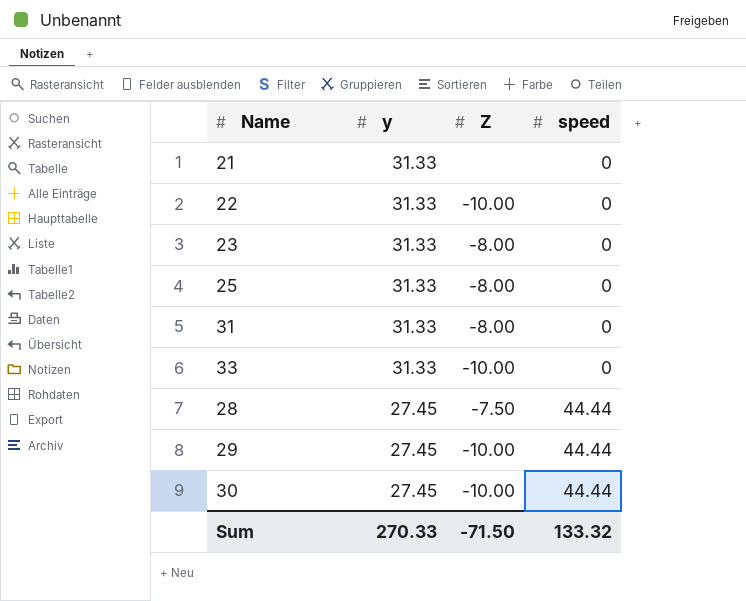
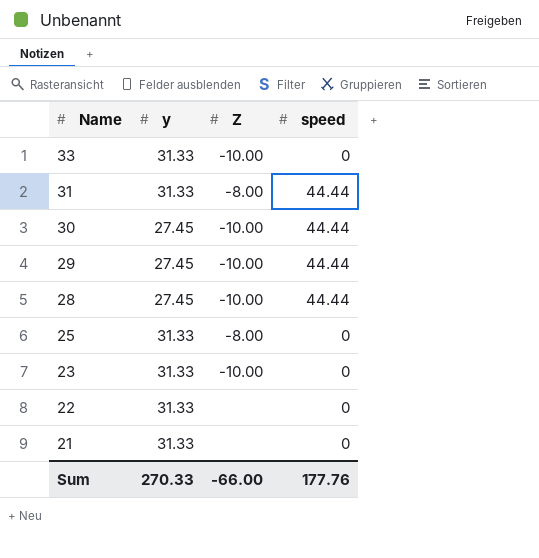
row order: y descending -> Name descending
31 | speed: 0 -> 44.44
28 | Z: -7.50 -> -10.00
23 | Z: -8.00 -> -10.00
22 | Z: -10.00 -> none
Sum | Z: -71.50 -> -66.00
Sum | speed: 133.32 -> 177.76

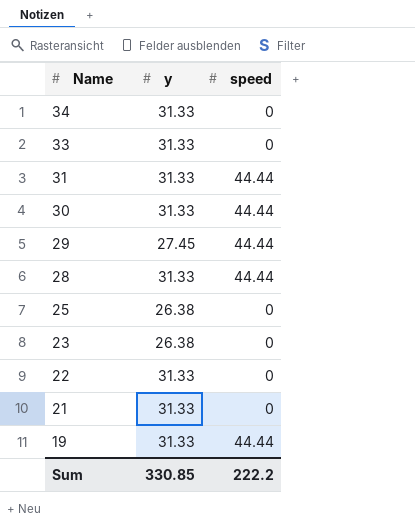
column Z | position: 3 -> none
row 34: none -> 31.33 | 0
30 | y: 27.45 -> 31.33
28 | y: 27.45 -> 31.33
25 | y: 31.33 -> 26.38
23 | y: 31.33 -> 26.38
row 19: none -> 31.33 | 44.44
Sum | y: 270.33 -> 330.85
Sum | speed: 177.76 -> 222.2

